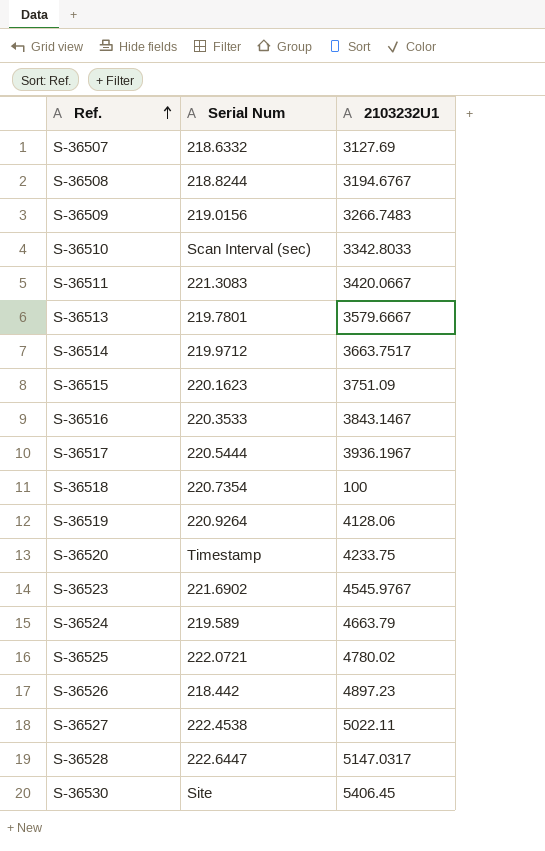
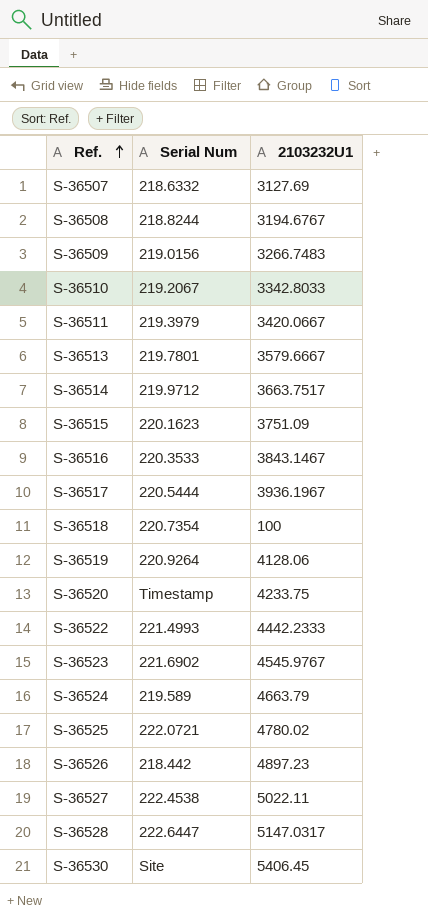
S-36510 | Serial Num: Scan Interval (sec) -> 219.2067
S-36511 | Serial Num: 221.3083 -> 219.3979
row S-36522: none -> 221.4993 | 4442.2333

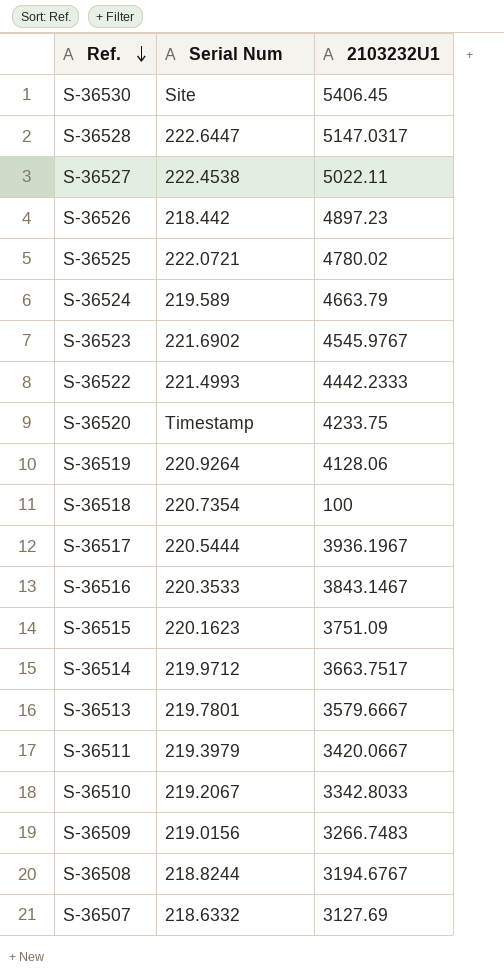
row order: Ref. ascending -> Ref. descending

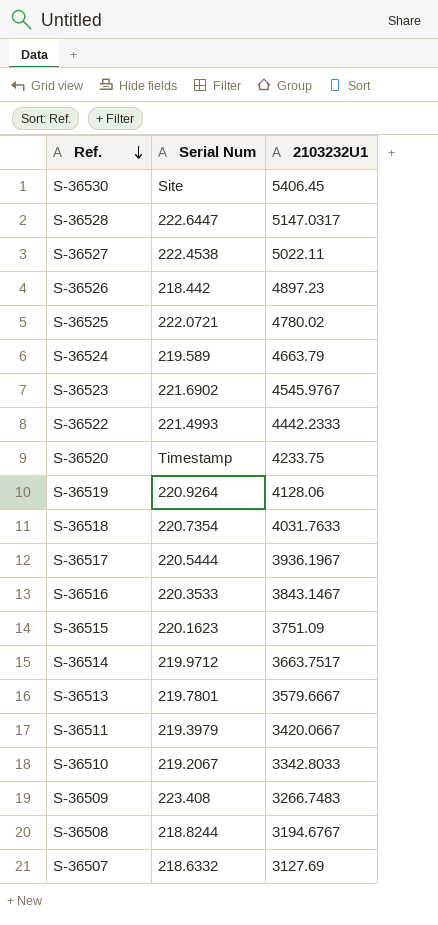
S-36518 | 2103232U1: 100 -> 4031.7633
S-36509 | Serial Num: 219.0156 -> 223.408

